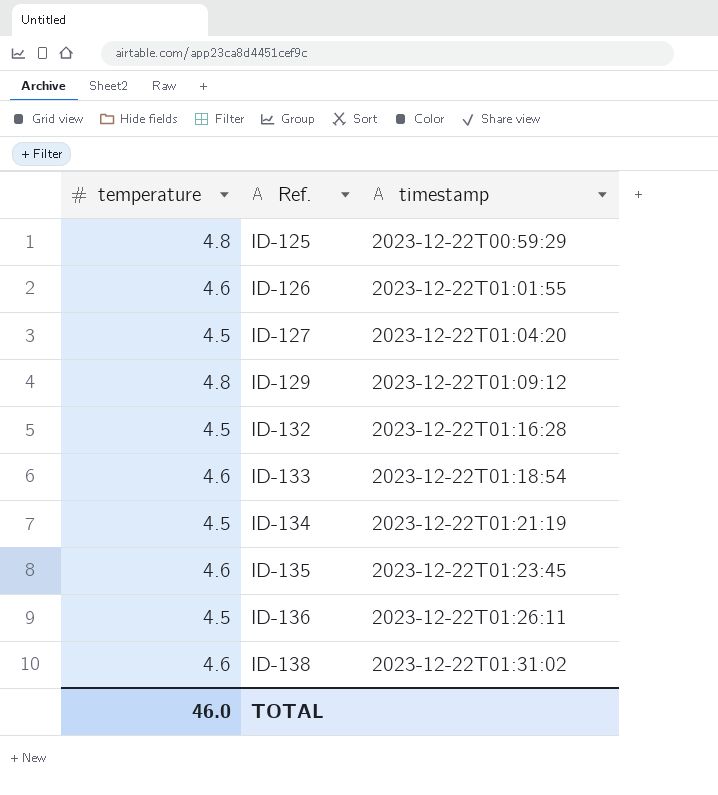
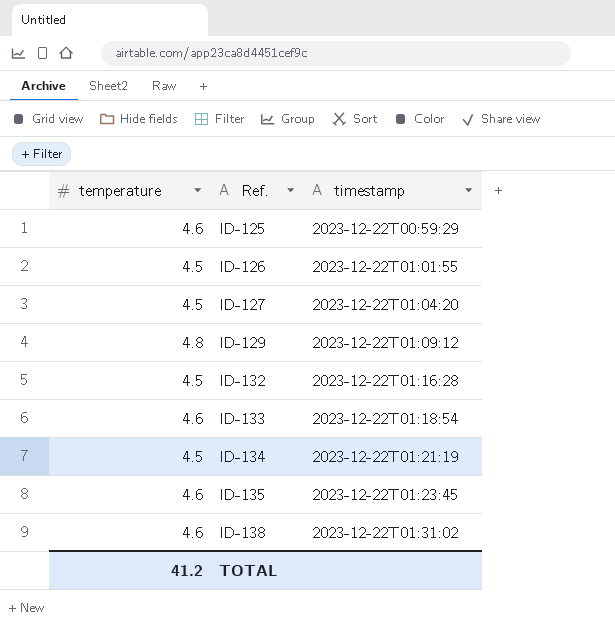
row ID-136: 4.5 | 2023-12-22T01:26:11 -> none
ID-125 | temperature: 4.8 -> 4.6
ID-126 | temperature: 4.6 -> 4.5
TOTAL | temperature: 46.0 -> 41.2

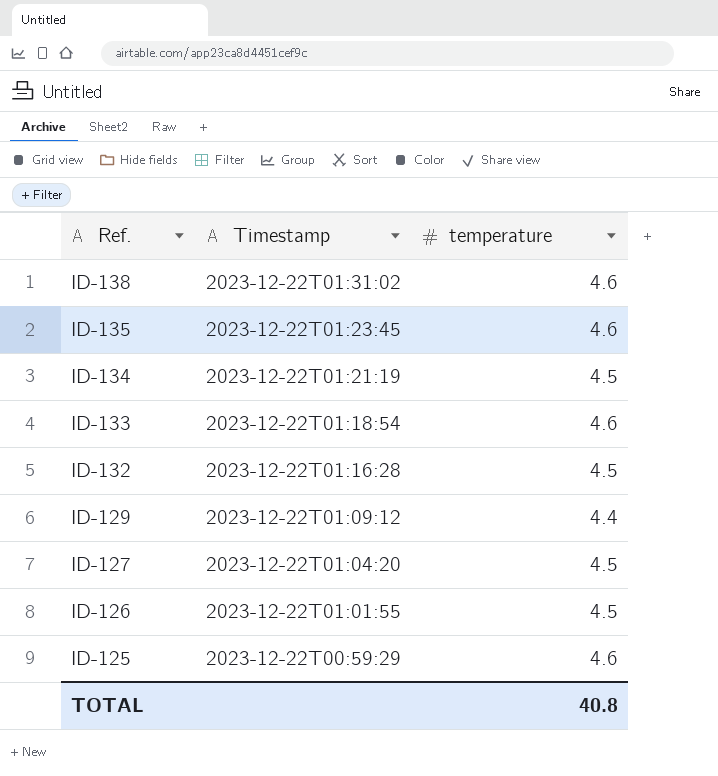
row order: Ref. ascending -> Ref. descending
column name: timestamp -> Timestamp
column temperature | position: 1 -> 3
ID-129 | temperature: 4.8 -> 4.4
TOTAL | temperature: 41.2 -> 40.8

